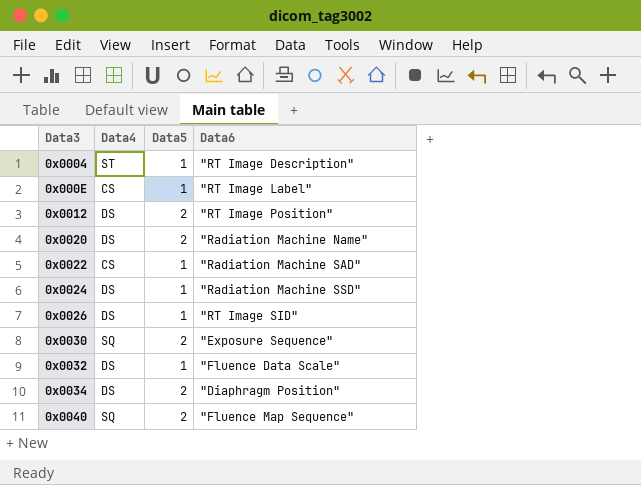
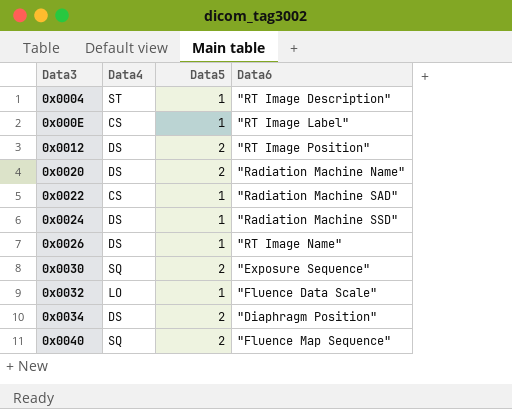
0x0026 | Data6: "RT Image SID" -> "RT Image Name"
0x0032 | Data4: DS -> LO

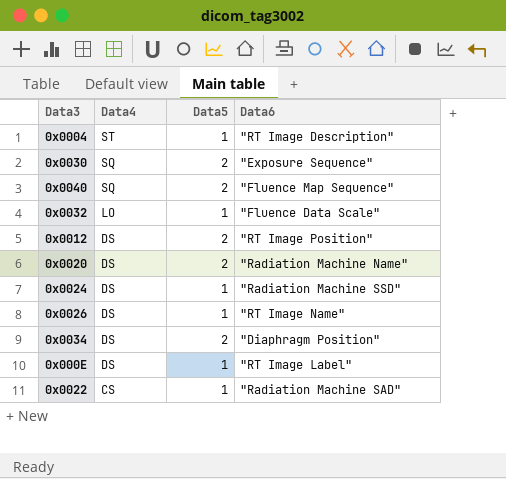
row order: none -> Data4 descending
0x000E | Data4: CS -> DS

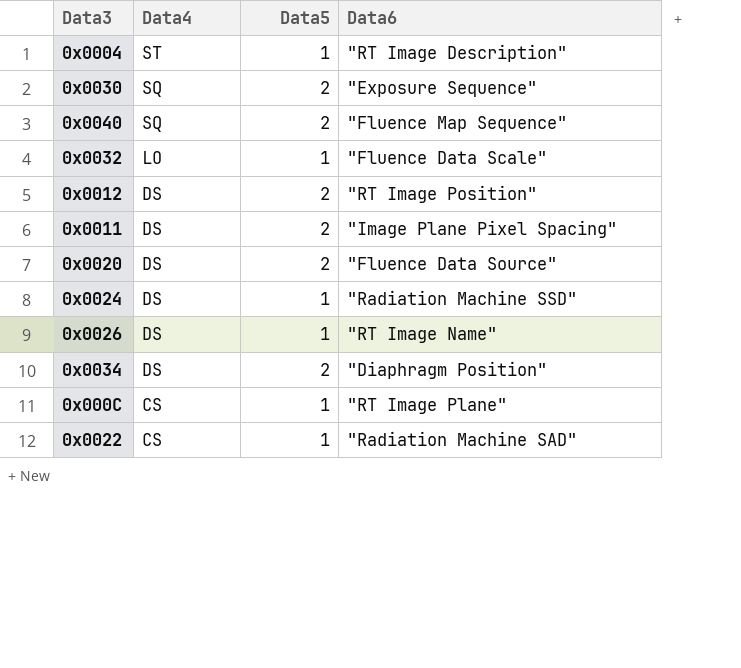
row 0x000E: DS | 1 | "RT Image Label" -> none
row 0x0011: none -> DS | 2 | "Image Plane Pixel Spacing"
0x0020 | Data6: "Radiation Machine Name" -> "Fluence Data Source"
row 0x000C: none -> CS | 1 | "RT Image Plane"

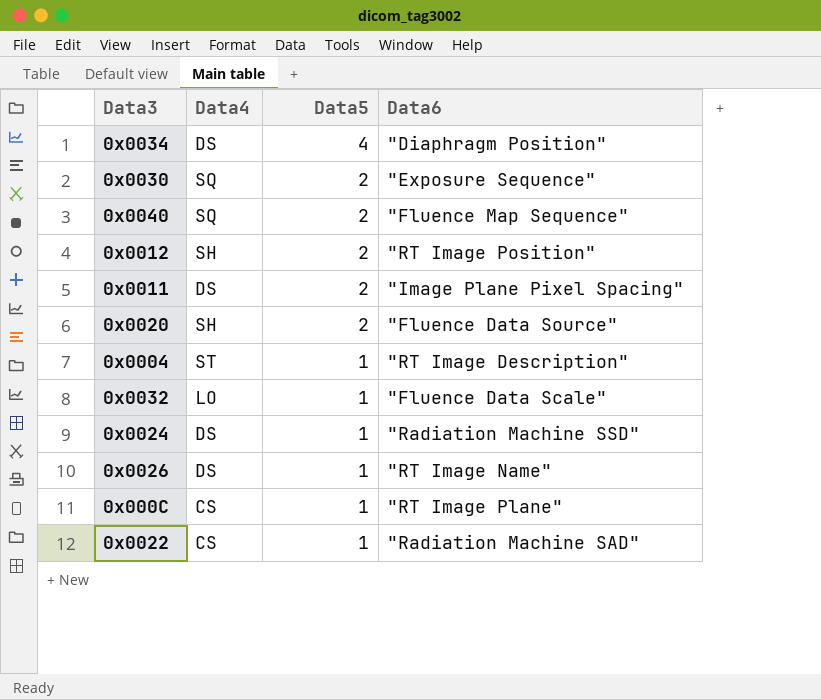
row order: Data4 descending -> Data5 descending
0x0034 | Data5: 2 -> 4
0x0012 | Data4: DS -> SH
0x0020 | Data4: DS -> SH

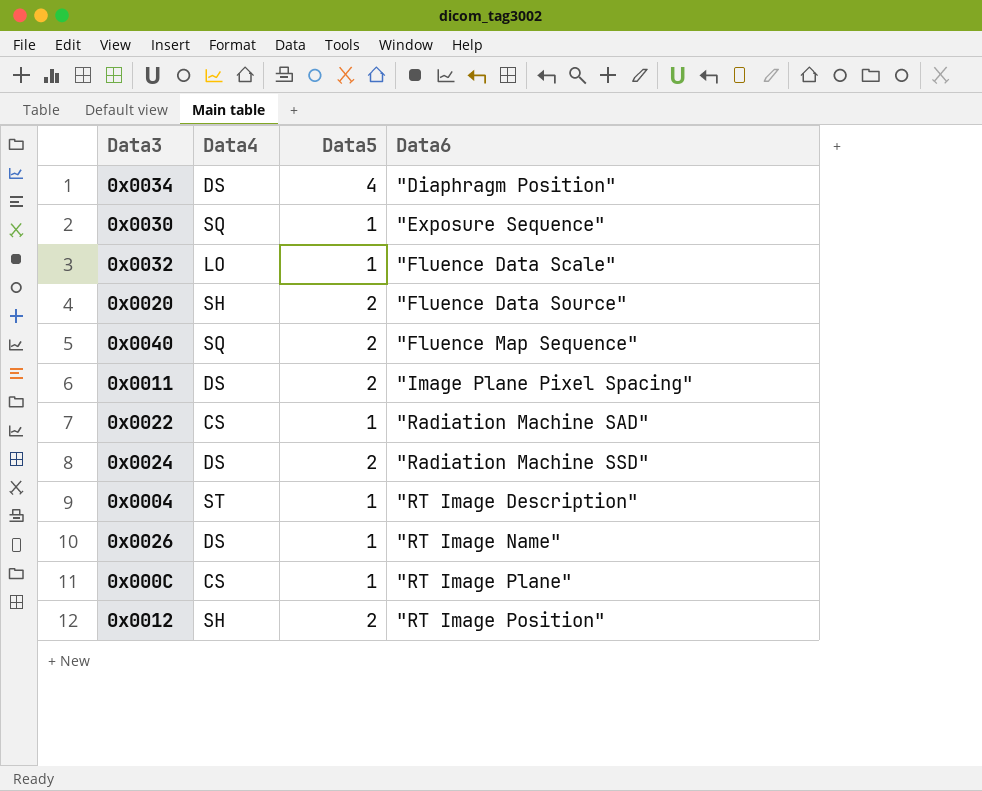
row order: Data5 descending -> Data6 ascending
0x0030 | Data5: 2 -> 1
0x0024 | Data5: 1 -> 2

